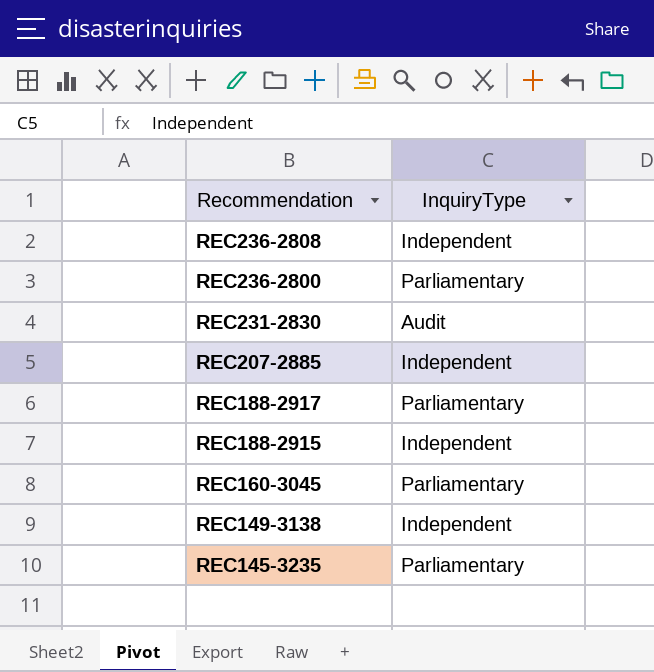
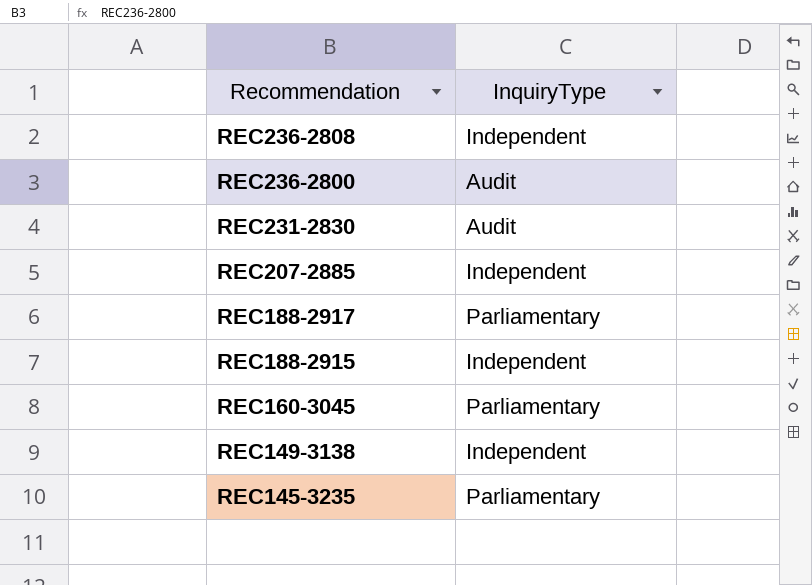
REC236-2800 | InquiryType: Parliamentary -> Audit

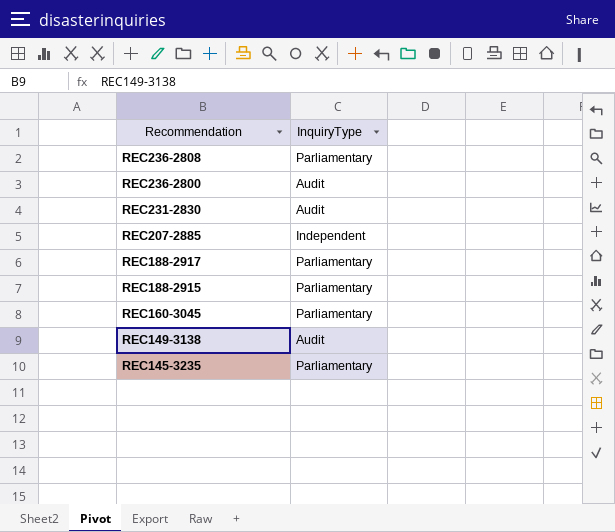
REC236-2808 | InquiryType: Independent -> Parliamentary
REC188-2915 | InquiryType: Independent -> Parliamentary
REC149-3138 | InquiryType: Independent -> Audit

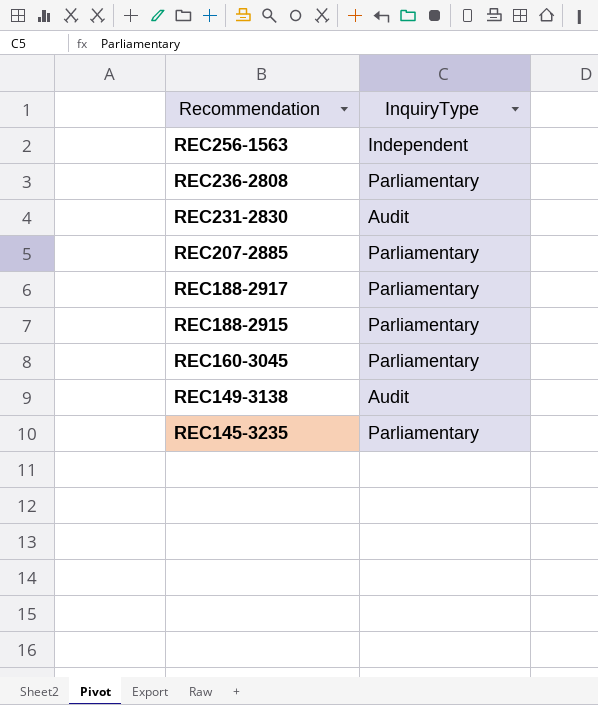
row REC236-2800: Audit -> none
row REC256-1563: none -> Independent
REC207-2885 | InquiryType: Independent -> Parliamentary

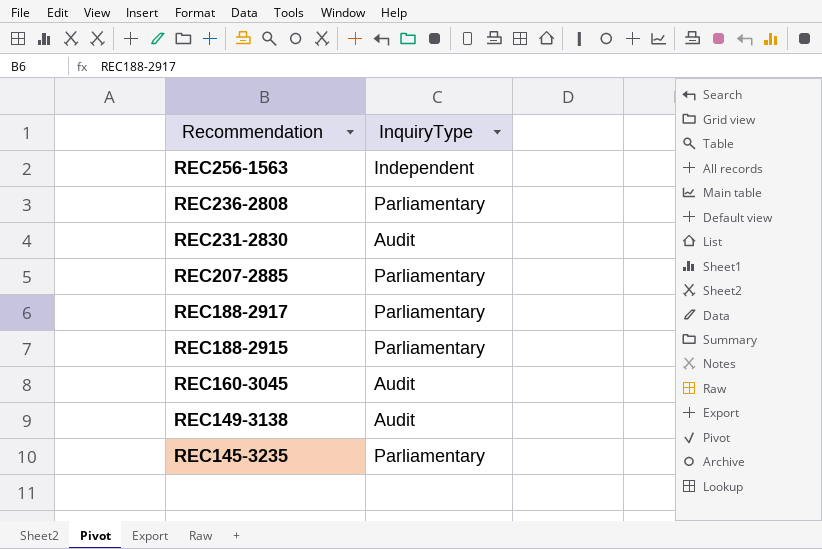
REC160-3045 | InquiryType: Parliamentary -> Audit

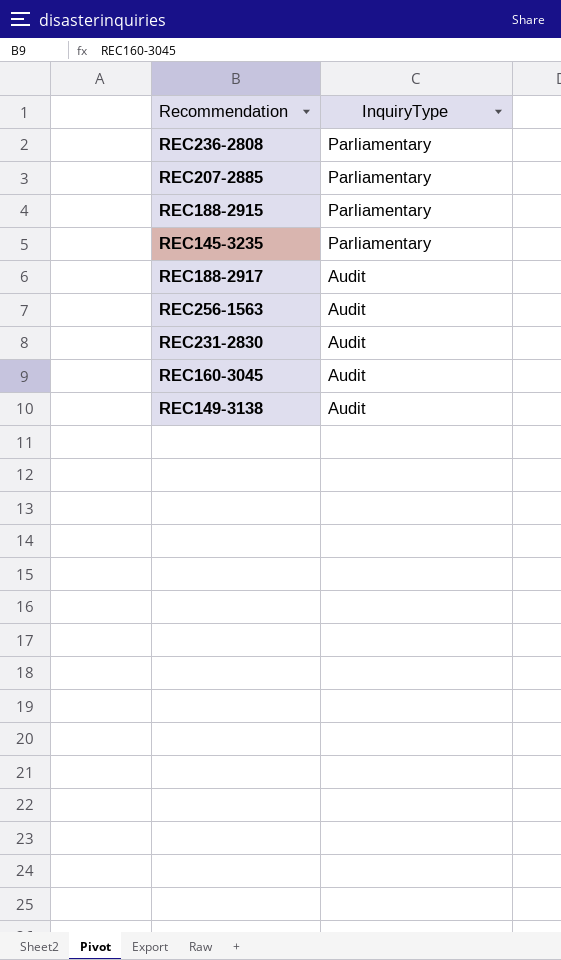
row order: Recommendation descending -> InquiryType descending
REC188-2917 | InquiryType: Parliamentary -> Audit
REC256-1563 | InquiryType: Independent -> Audit

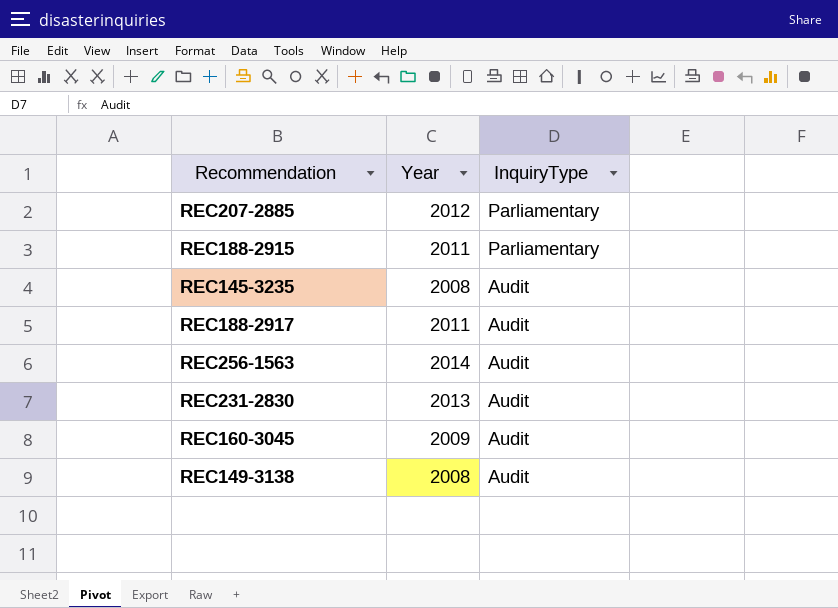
column Year | position: none -> 2
row REC236-2808: Parliamentary -> none
REC145-3235 | InquiryType: Parliamentary -> Audit

